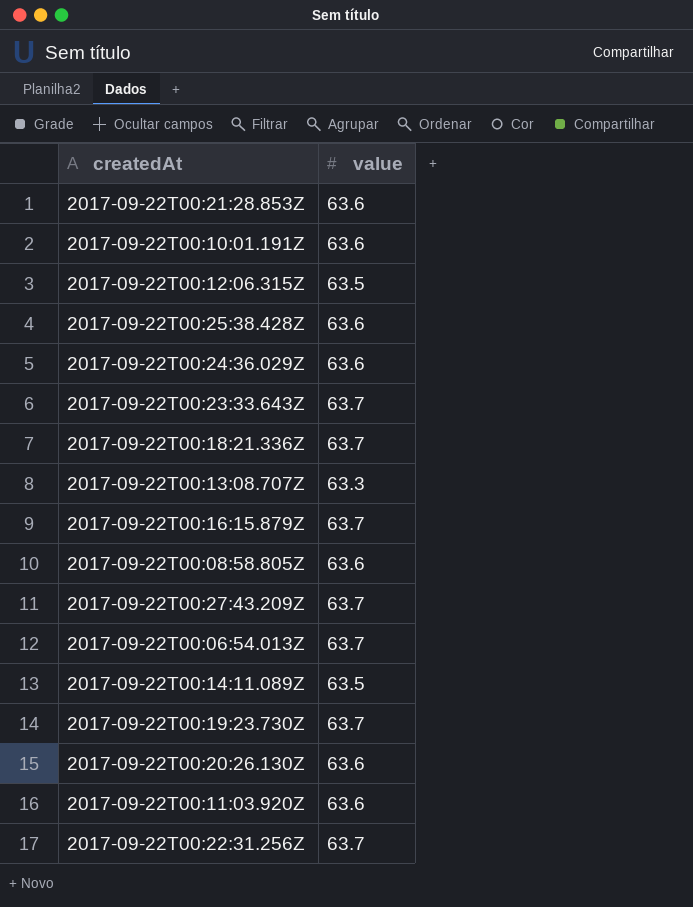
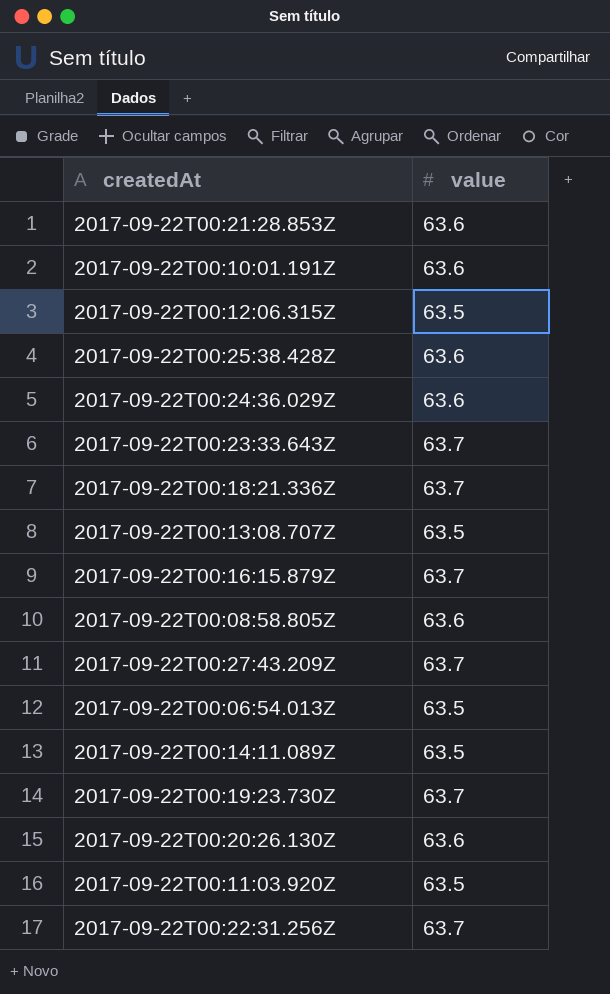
2017-09-22T00:13:08.707Z | value: 63.3 -> 63.5
2017-09-22T00:06:54.013Z | value: 63.7 -> 63.5
2017-09-22T00:11:03.920Z | value: 63.6 -> 63.5

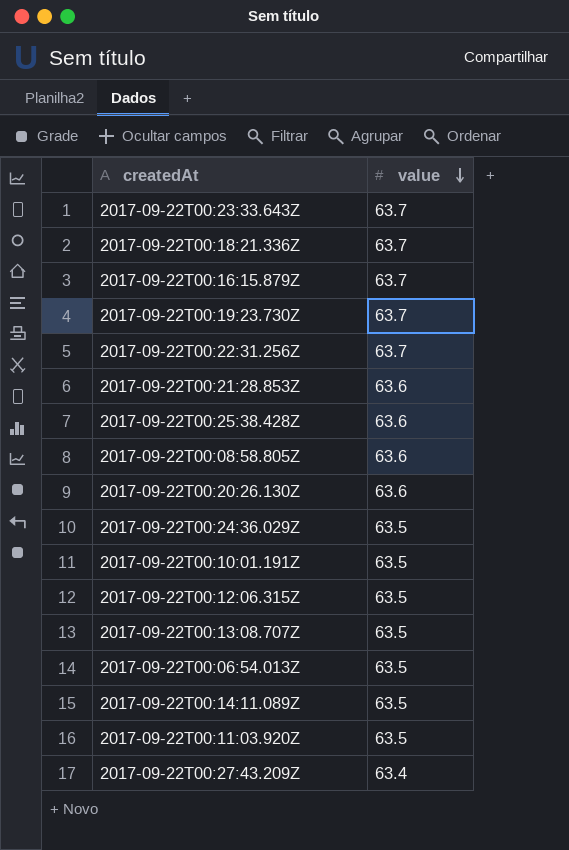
row order: none -> value descending
2017-09-22T00:24:36.029Z | value: 63.6 -> 63.5
2017-09-22T00:10:01.191Z | value: 63.6 -> 63.5
2017-09-22T00:27:43.209Z | value: 63.7 -> 63.4

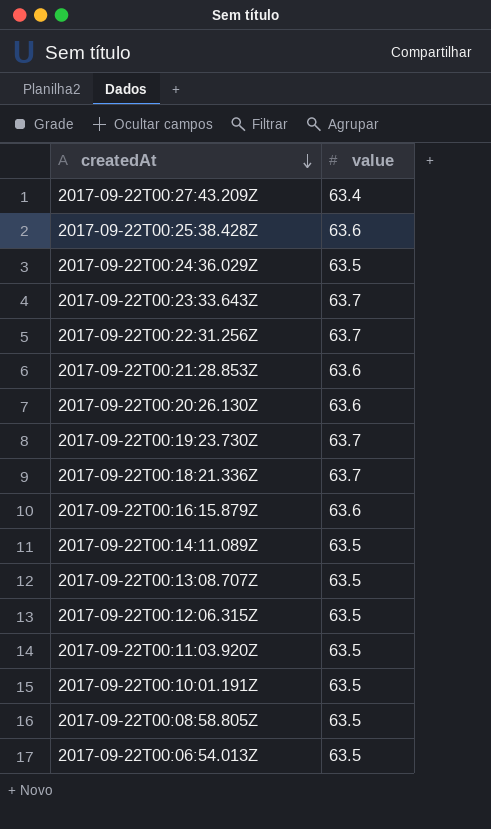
row order: value descending -> createdAt descending
2017-09-22T00:16:15.879Z | value: 63.7 -> 63.6
2017-09-22T00:08:58.805Z | value: 63.6 -> 63.5

